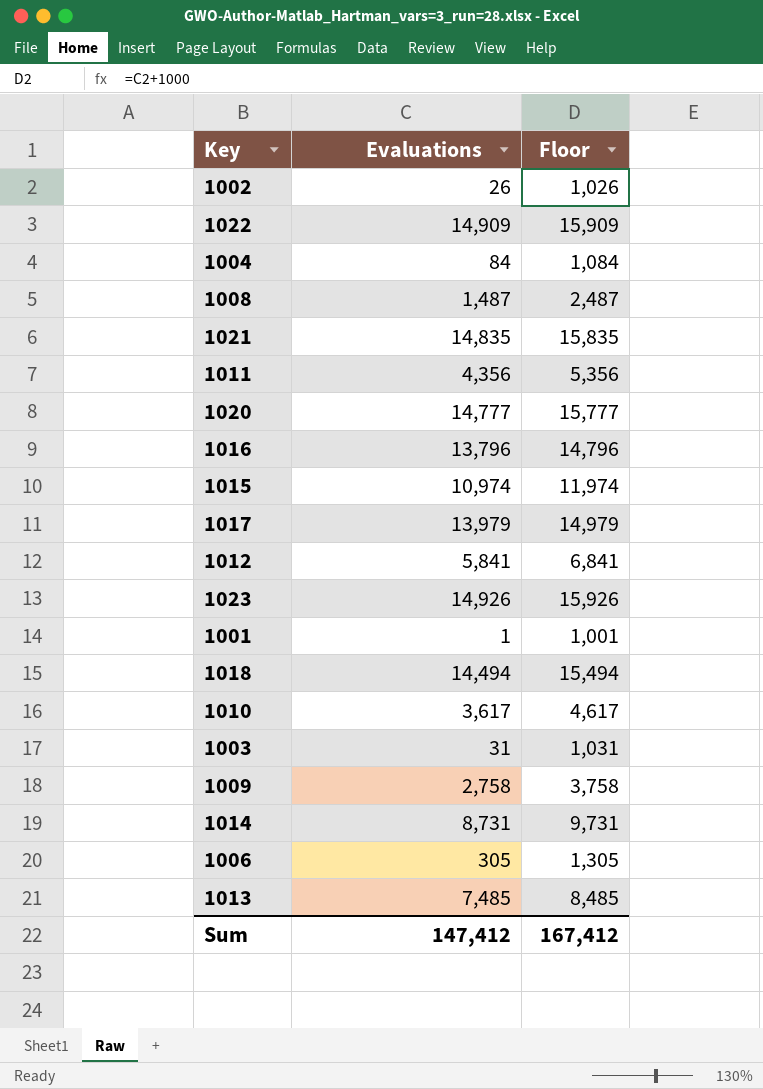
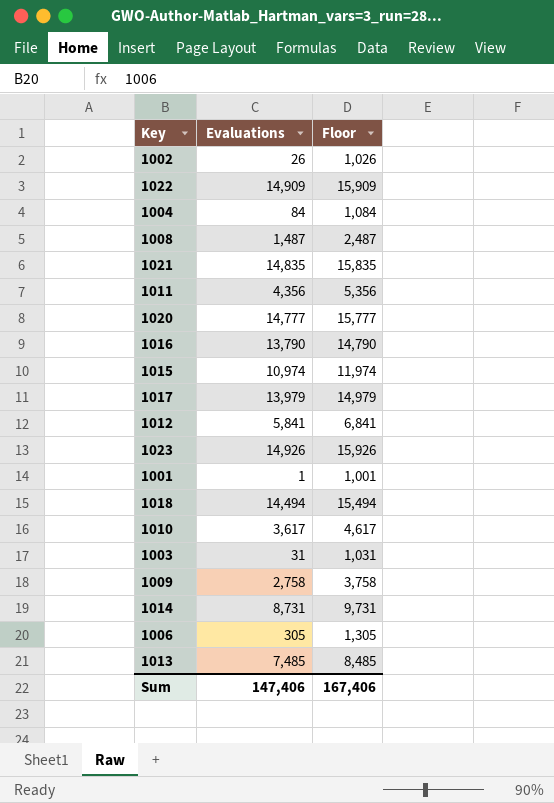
1016 | Evaluations: 13,796 -> 13,790
1016 | Floor: 14,796 -> 14,790
Sum | Evaluations: 147,412 -> 147,406
Sum | Floor: 167,412 -> 167,406

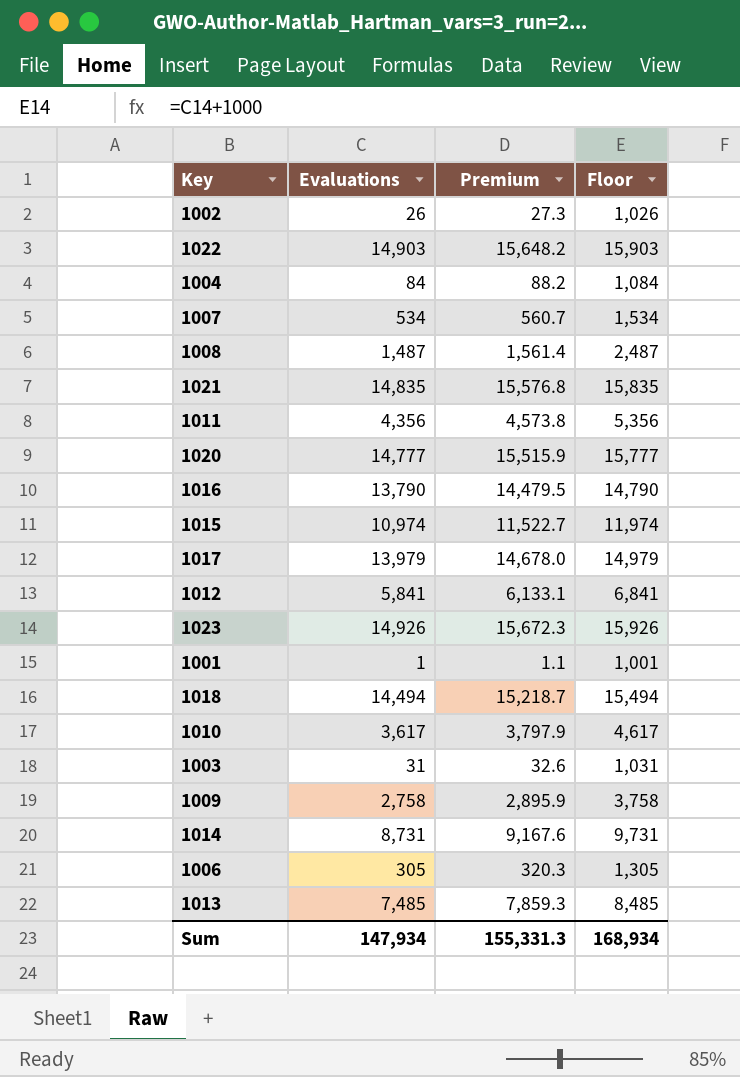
column Premium | formula: none -> [Evaluations] * 1.05
1022 | Evaluations: 14,909 -> 14,903
1022 | Floor: 15,909 -> 15,903
row 1007: none -> 534 | 560.7 | 1,534
Sum | Evaluations: 147,406 -> 147,934
Sum | Floor: 167,406 -> 168,934

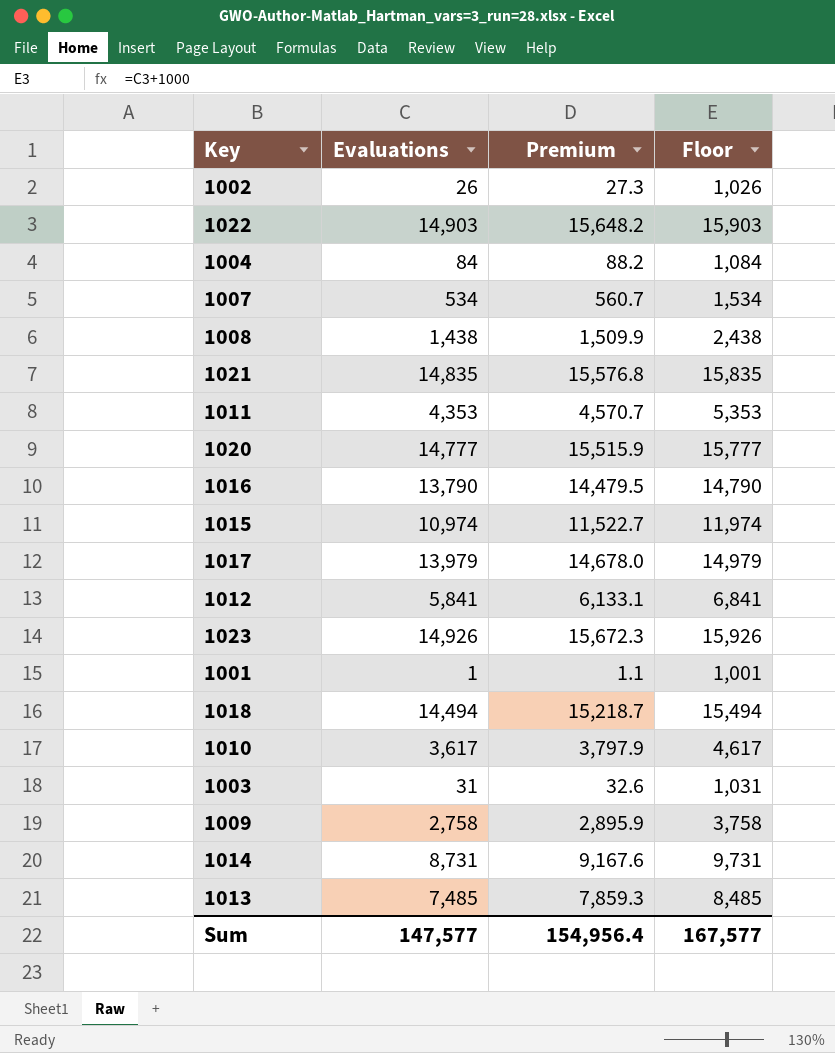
row 1006: 305 | 320.3 | 1,305 -> none
1008 | Evaluations: 1,487 -> 1,438
1008 | Premium: 1,561.4 -> 1,509.9
1008 | Floor: 2,487 -> 2,438
1011 | Evaluations: 4,356 -> 4,353
1011 | Premium: 4,573.8 -> 4,570.7
1011 | Floor: 5,356 -> 5,353
Sum | Evaluations: 147,934 -> 147,577
Sum | Premium: 155,331.3 -> 154,956.4
Sum | Floor: 168,934 -> 167,577

